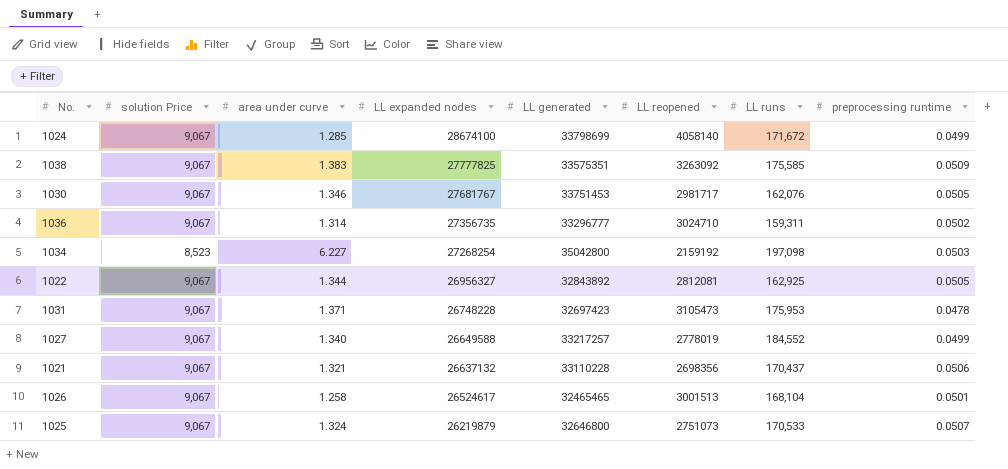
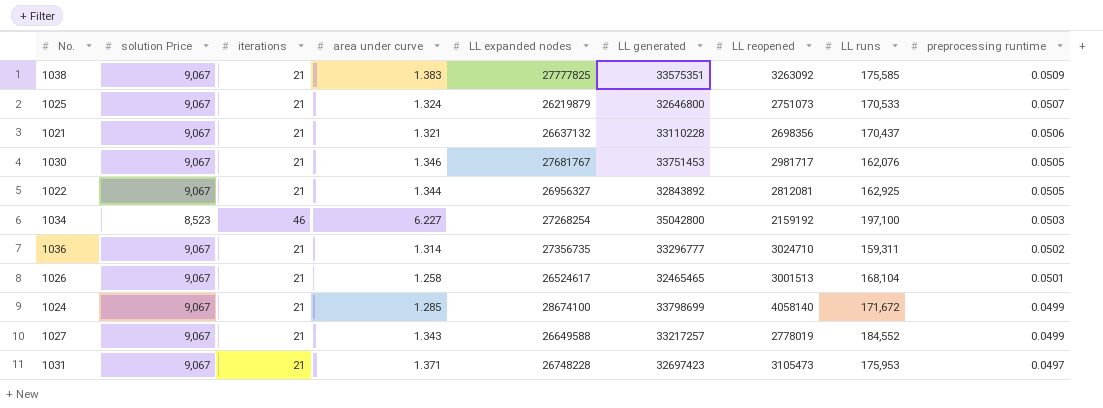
row order: LL expanded nodes descending -> preprocessing runtime descending
column iterations | position: none -> 3
1034 | LL runs: 197,098 -> 197,100
1027 | area under curve: 1.340 -> 1.343
1031 | preprocessing runtime: 0.0478 -> 0.0497

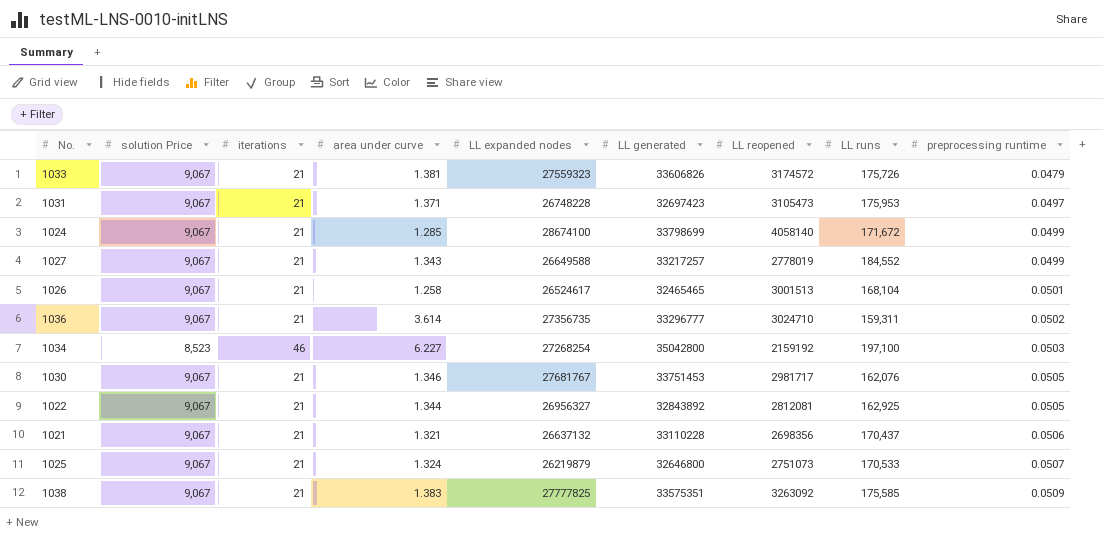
row order: preprocessing runtime descending -> preprocessing runtime ascending
row 1033: none -> 9,067 | 21 | 1.381 | 27559323 | 33606826 | 3174572 | 175,726 | 0.0479
1036 | area under curve: 1.314 -> 3.614

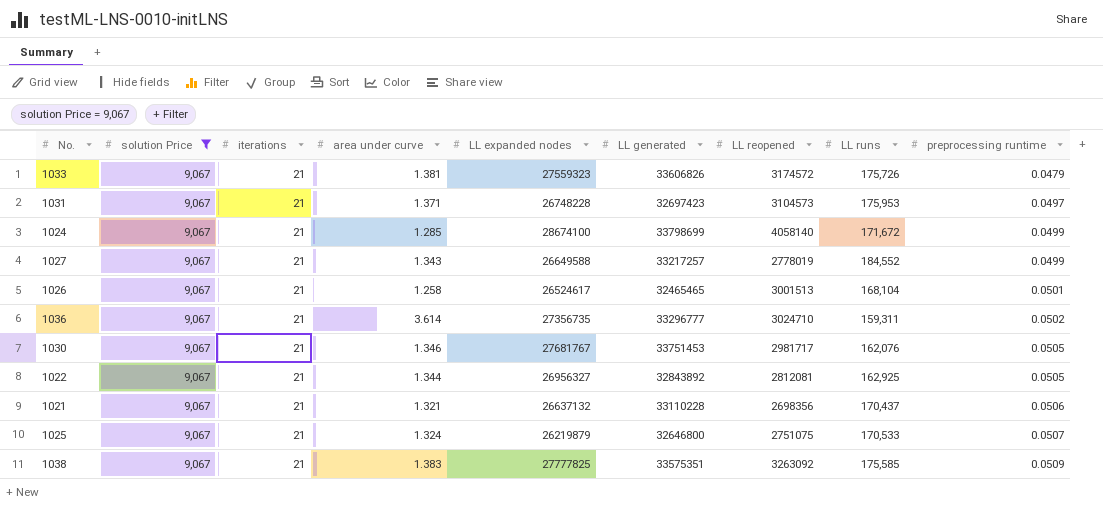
filter: none -> solution Price = 9,067
1031 | LL reopened: 3105473 -> 3104573
1025 | LL reopened: 2751073 -> 2751075

